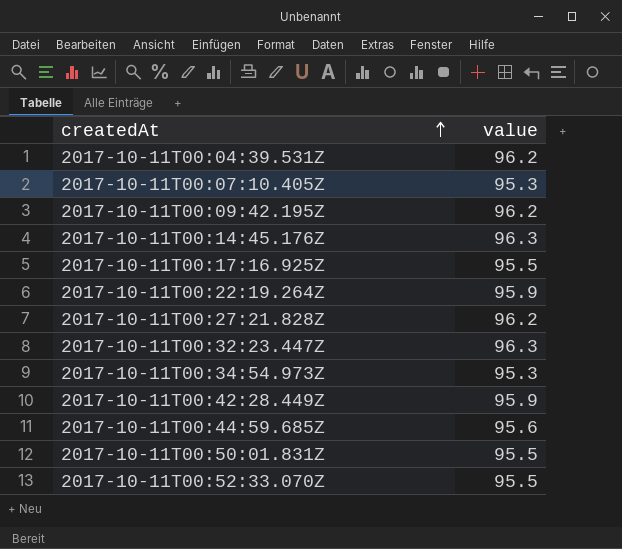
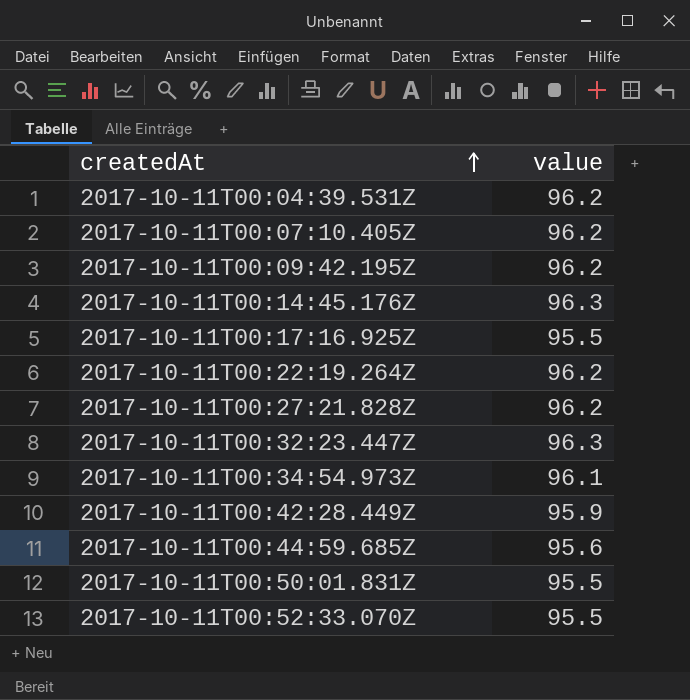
2017-10-11T00:07:10.405Z | value: 95.3 -> 96.2
2017-10-11T00:22:19.264Z | value: 95.9 -> 96.2
2017-10-11T00:34:54.973Z | value: 95.3 -> 96.1

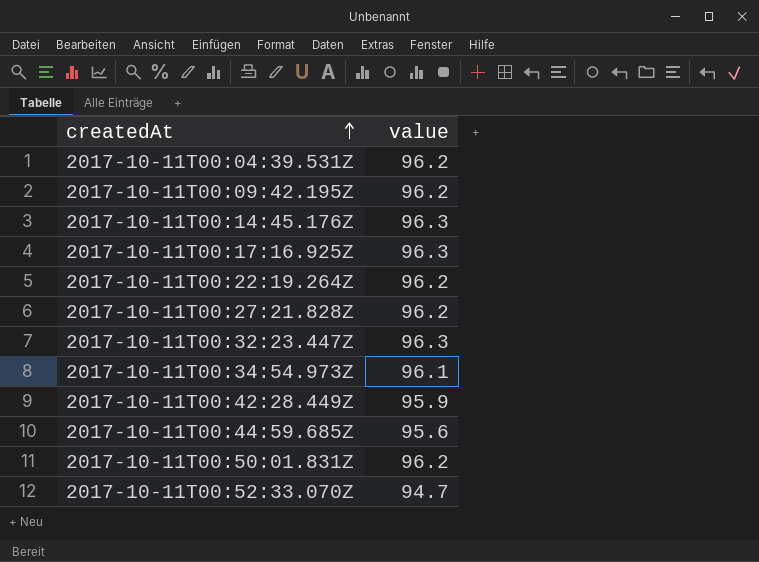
row 2017-10-11T00:07:10.405Z: 96.2 -> none
2017-10-11T00:17:16.925Z | value: 95.5 -> 96.3
2017-10-11T00:50:01.831Z | value: 95.5 -> 96.2
2017-10-11T00:52:33.070Z | value: 95.5 -> 94.7

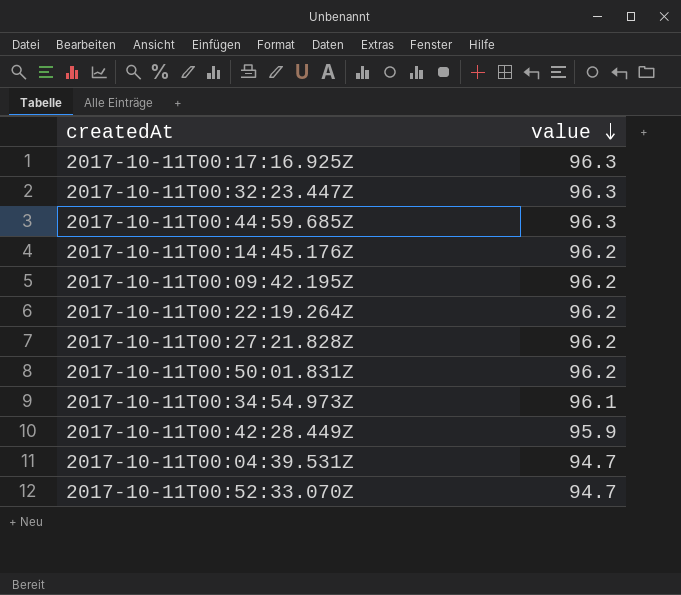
row order: createdAt ascending -> value descending
2017-10-11T00:44:59.685Z | value: 95.6 -> 96.3
2017-10-11T00:14:45.176Z | value: 96.3 -> 96.2
2017-10-11T00:04:39.531Z | value: 96.2 -> 94.7

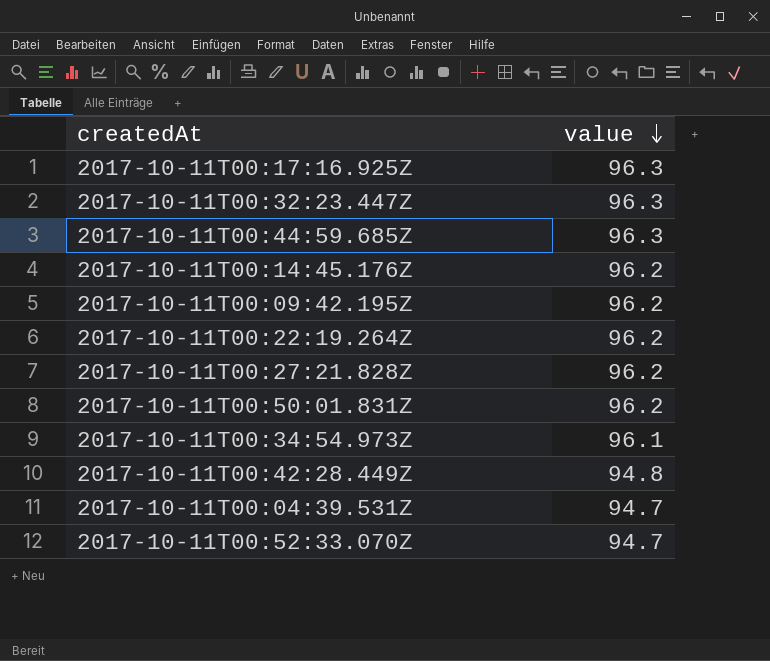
2017-10-11T00:42:28.449Z | value: 95.9 -> 94.8

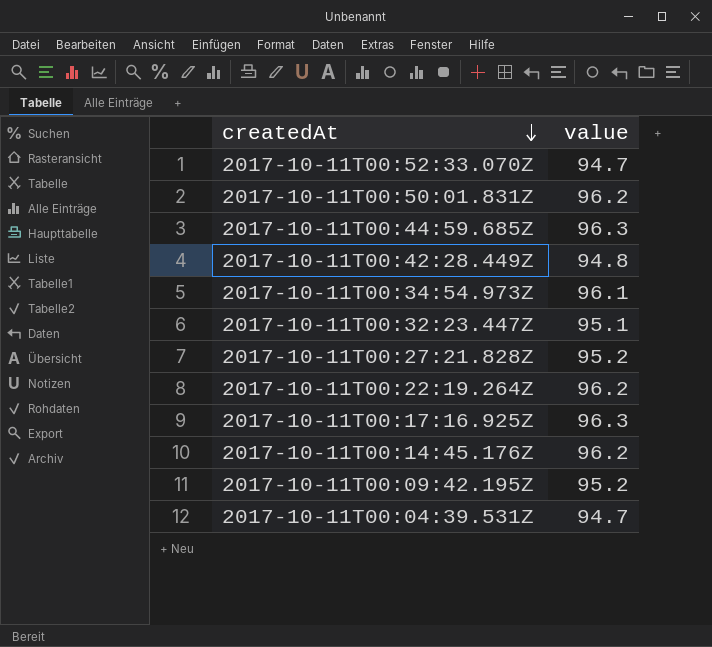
row order: value descending -> createdAt descending
2017-10-11T00:32:23.447Z | value: 96.3 -> 95.1
2017-10-11T00:27:21.828Z | value: 96.2 -> 95.2
2017-10-11T00:09:42.195Z | value: 96.2 -> 95.2

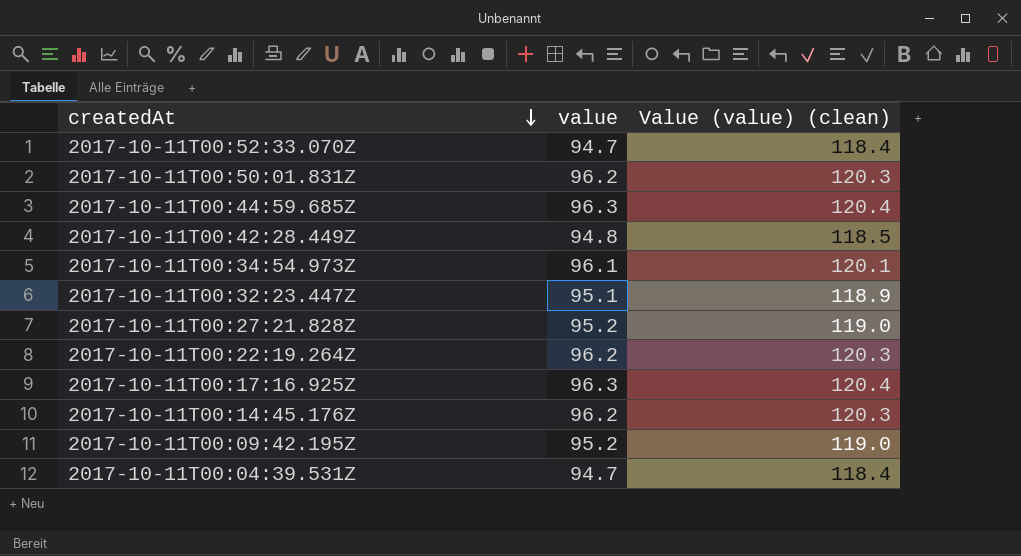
column Value (value) (clean) | formula: none -> [value] * 1.25

